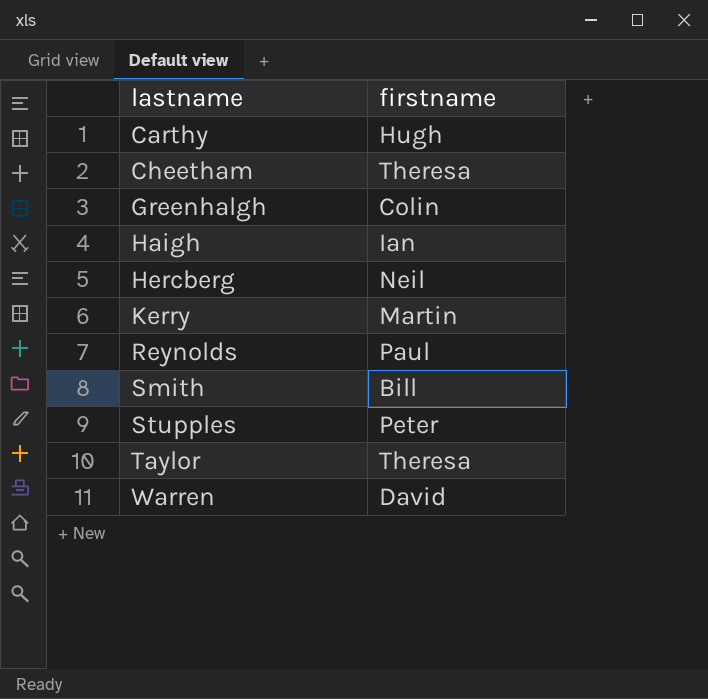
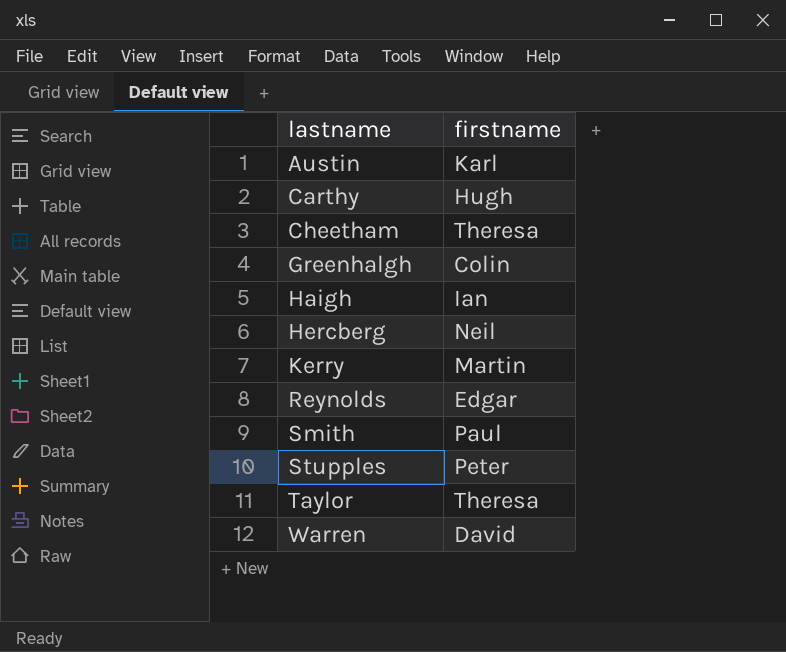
row Austin: none -> Karl
Reynolds | firstname: Paul -> Edgar
Smith | firstname: Bill -> Paul

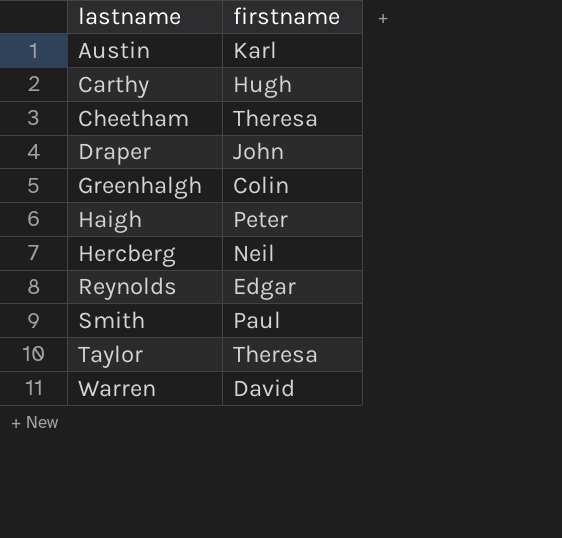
row Kerry: Martin -> none
row Stupples: Peter -> none
row Draper: none -> John
Haigh | firstname: Ian -> Peter

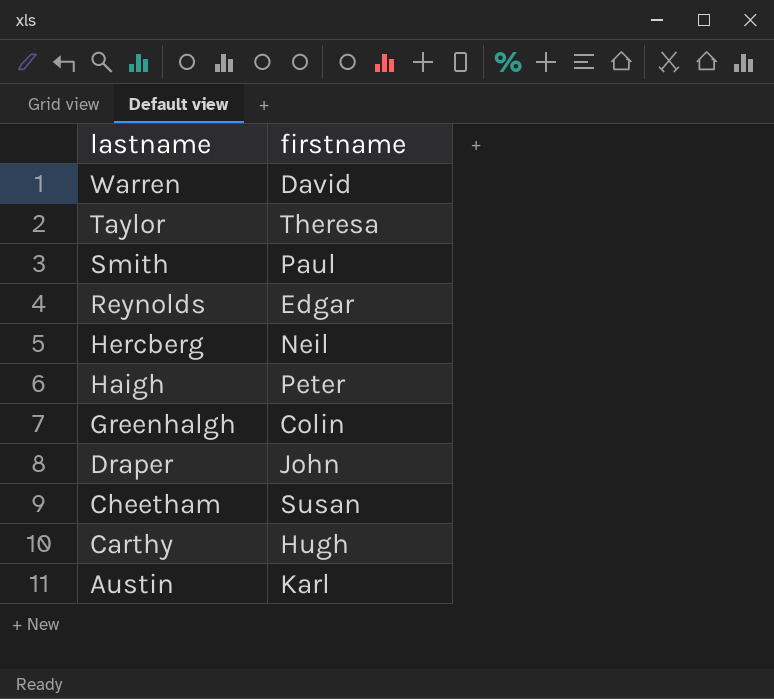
row order: lastname ascending -> lastname descending
Cheetham | firstname: Theresa -> Susan

